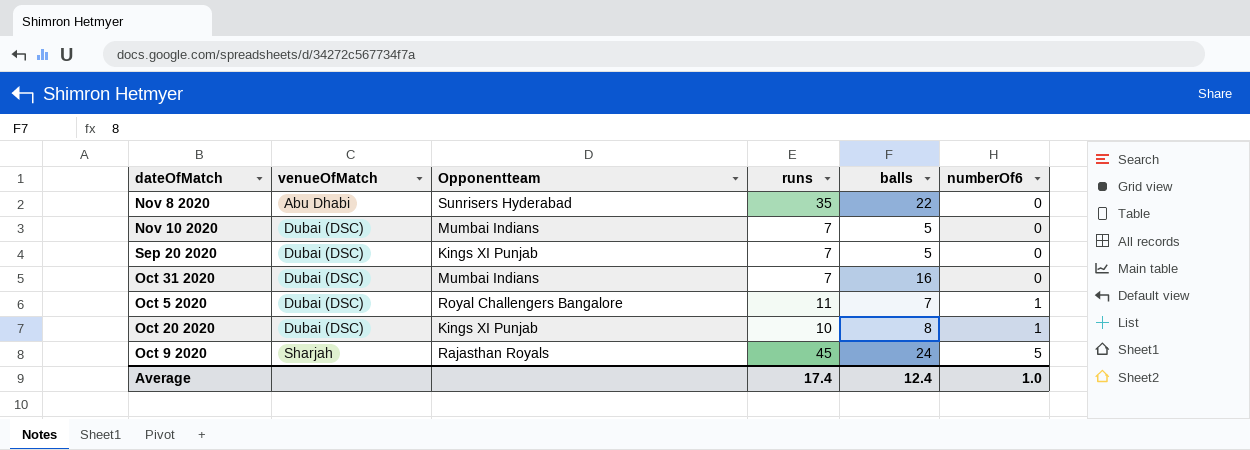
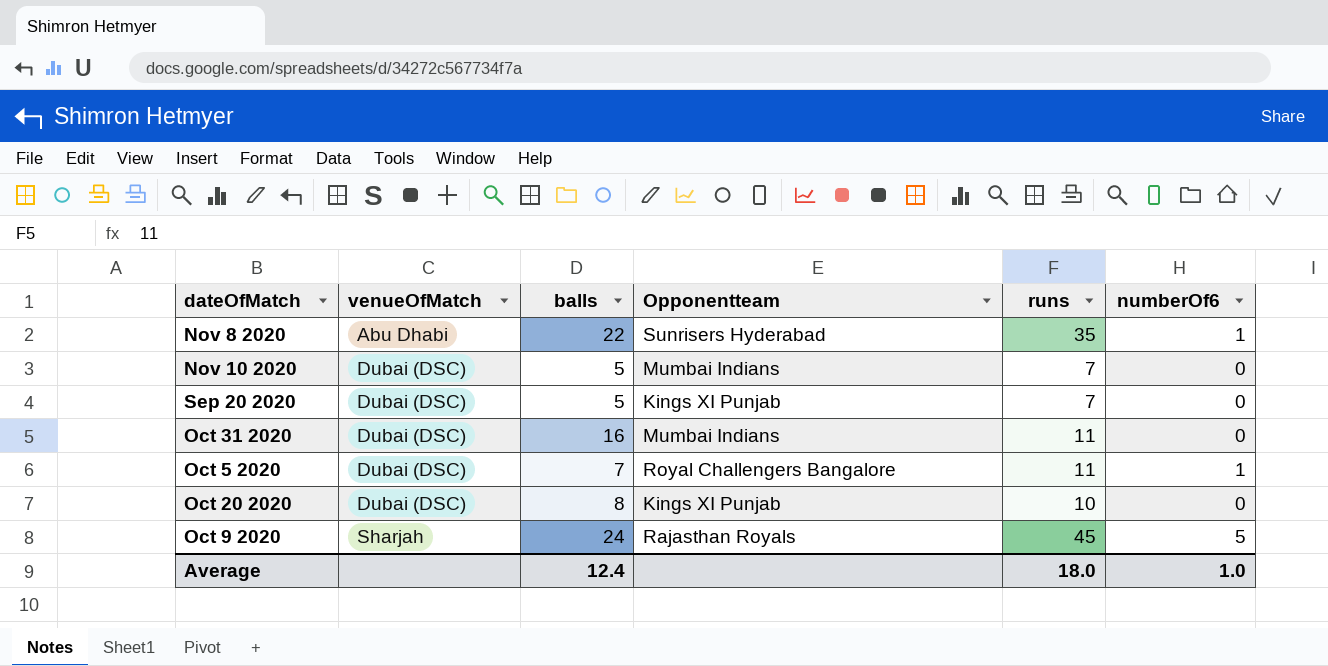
column balls | position: 5 -> 3
Nov 8 2020 | numberOf6: 0 -> 1
Oct 31 2020 | runs: 7 -> 11
Oct 20 2020 | numberOf6: 1 -> 0
Average | runs: 17.4 -> 18.0

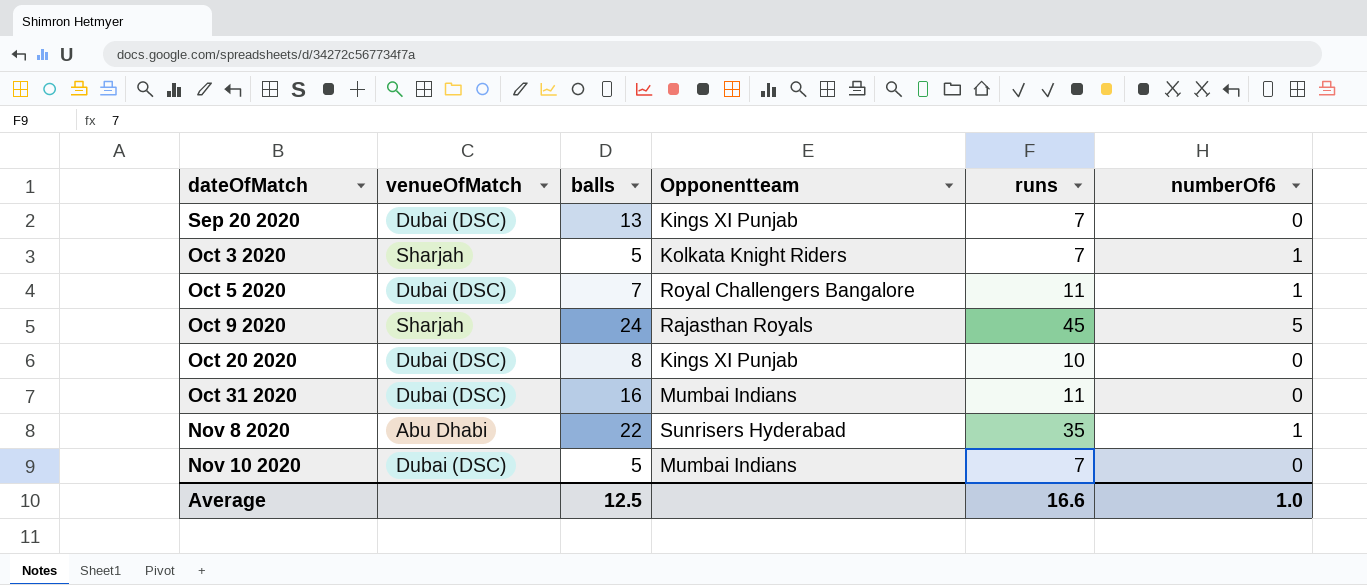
row order: venueOfMatch ascending -> dateOfMatch ascending
Sep 20 2020 | balls: 5 -> 13
row Oct 3 2020: none -> Sharjah | 5 | Kolkata Knight Riders | 7 | 1
Average | balls: 12.4 -> 12.5
Average | runs: 18.0 -> 16.6

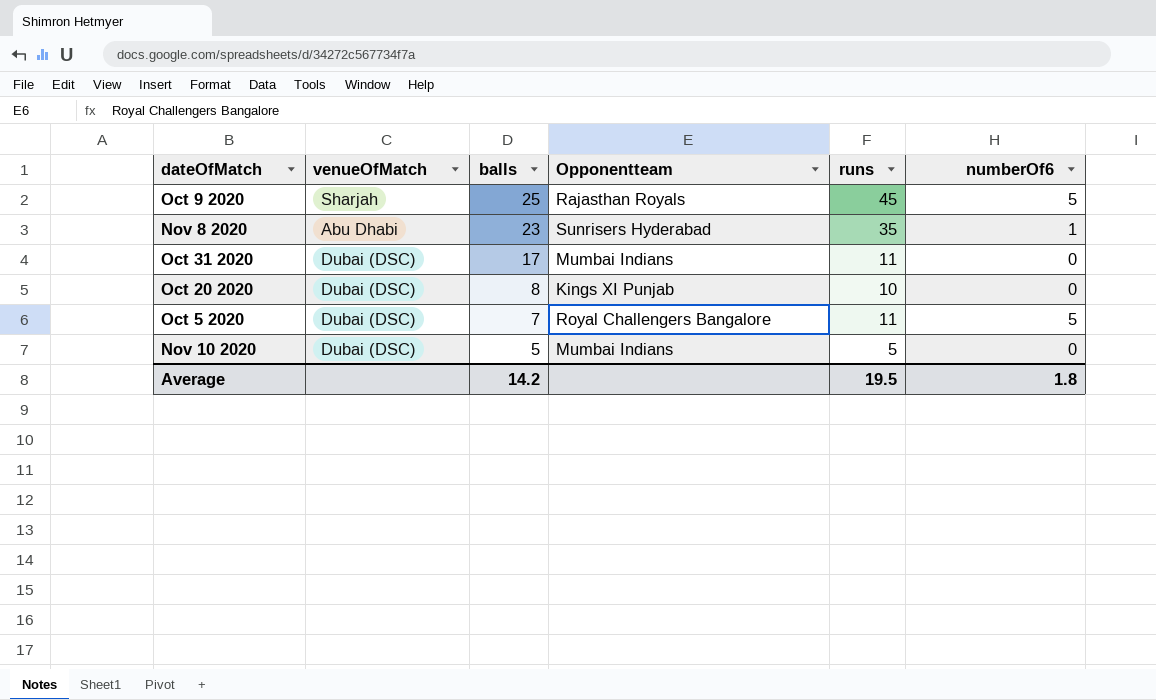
row order: dateOfMatch ascending -> balls descending
row Sep 20 2020: Dubai (DSC) | 13 | Kings XI Punjab | 7 | 0 -> none
row Oct 3 2020: Sharjah | 5 | Kolkata Knight Riders | 7 | 1 -> none
Oct 9 2020 | balls: 24 -> 25
Nov 8 2020 | balls: 22 -> 23
Oct 31 2020 | balls: 16 -> 17
Oct 5 2020 | numberOf6: 1 -> 5
Nov 10 2020 | runs: 7 -> 5
Average | balls: 12.5 -> 14.2
Average | runs: 16.6 -> 19.5
Average | numberOf6: 1.0 -> 1.8

